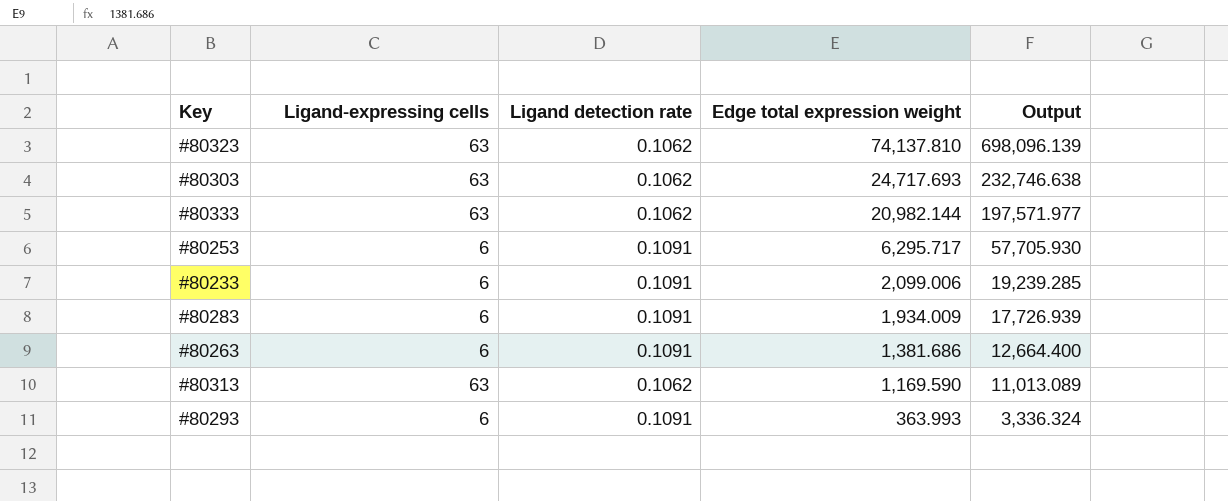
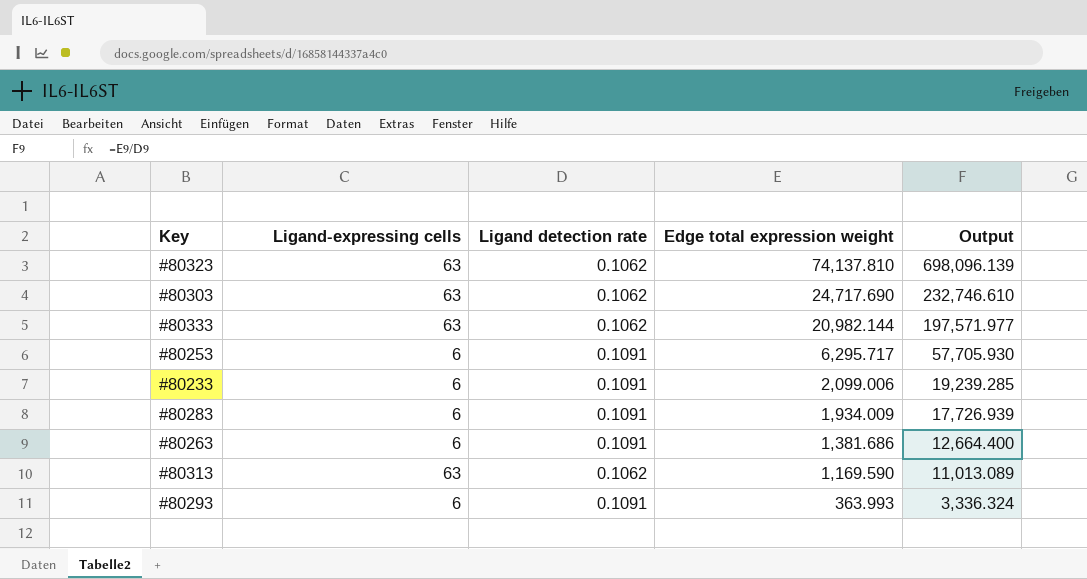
#80303 | Edge total expression weight: 24,717.693 -> 24,717.690
#80303 | Output: 232,746.638 -> 232,746.610

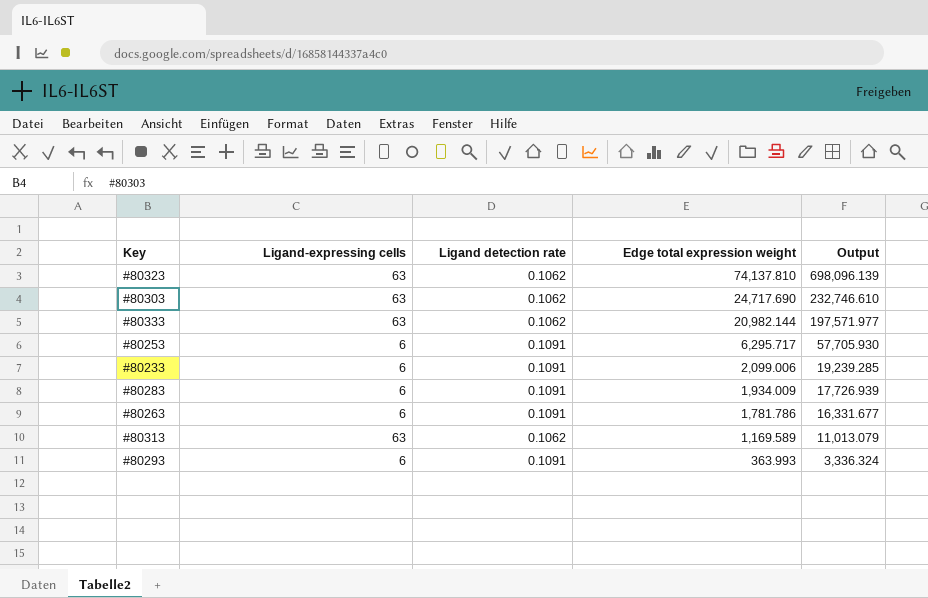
#80263 | Edge total expression weight: 1,381.686 -> 1,781.786
#80263 | Output: 12,664.400 -> 16,331.677
#80313 | Edge total expression weight: 1,169.590 -> 1,169.589
#80313 | Output: 11,013.089 -> 11,013.079

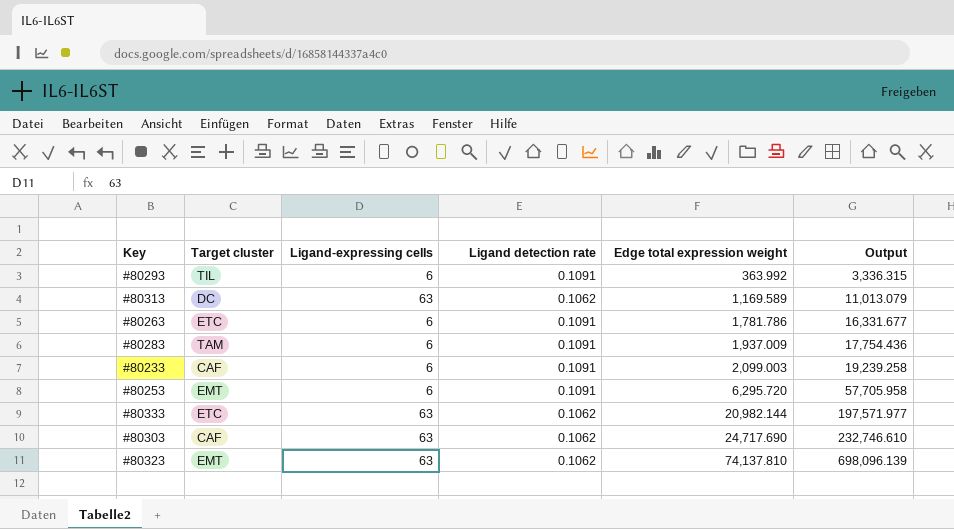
row order: Edge total expression weight descending -> Edge total expression weight ascending
column Target cluster | position: none -> 2
#80293 | Edge total expression weight: 363.993 -> 363.992
#80293 | Output: 3,336.324 -> 3,336.315
#80283 | Edge total expression weight: 1,934.009 -> 1,937.009
#80283 | Output: 17,726.939 -> 17,754.436
#80233 | Edge total expression weight: 2,099.006 -> 2,099.003
#80233 | Output: 19,239.285 -> 19,239.258
#80253 | Edge total expression weight: 6,295.717 -> 6,295.720
#80253 | Output: 57,705.930 -> 57,705.958

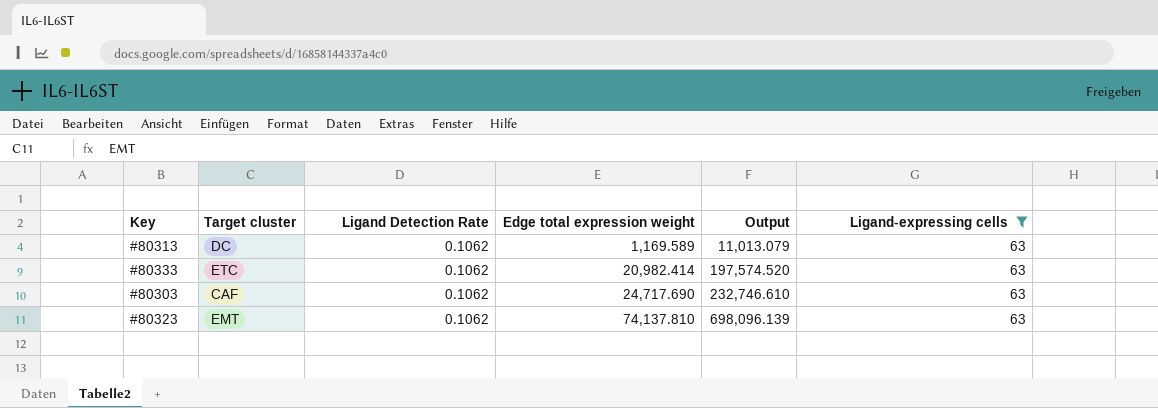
filter: none -> Ligand-expressing cells = 63
column name: Ligand detection rate -> Ligand Detection Rate
column Ligand-expressing cells | position: 3 -> 6
#80333 | Edge total expression weight: 20,982.144 -> 20,982.414
#80333 | Output: 197,571.977 -> 197,574.520

